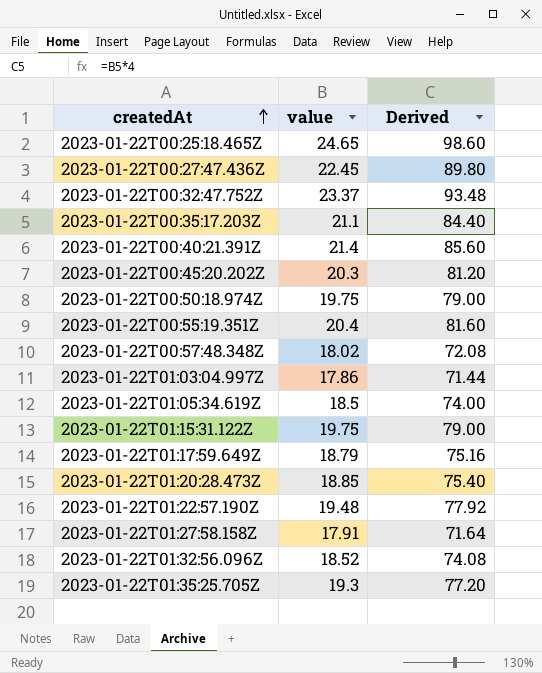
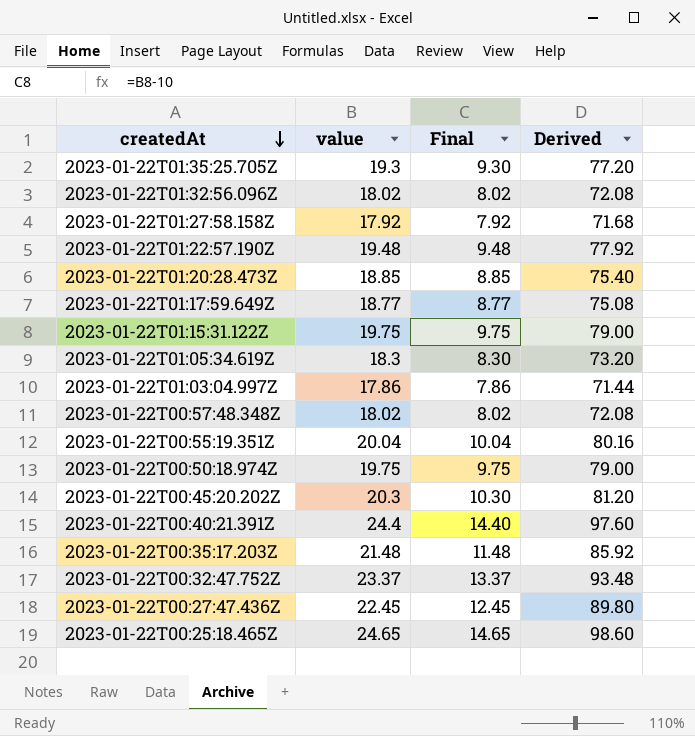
row order: createdAt ascending -> createdAt descending
column Final | formula: none -> [value] - 10
2023-01-22T01:32:56.096Z | value: 18.52 -> 18.02
2023-01-22T01:32:56.096Z | Derived: 74.08 -> 72.08
2023-01-22T01:27:58.158Z | value: 17.91 -> 17.92
2023-01-22T01:27:58.158Z | Derived: 71.64 -> 71.68
2023-01-22T01:17:59.649Z | value: 18.79 -> 18.77
2023-01-22T01:17:59.649Z | Derived: 75.16 -> 75.08
2023-01-22T01:05:34.619Z | value: 18.5 -> 18.3
2023-01-22T01:05:34.619Z | Derived: 74.00 -> 73.20
2023-01-22T00:55:19.351Z | value: 20.4 -> 20.04
2023-01-22T00:55:19.351Z | Derived: 81.60 -> 80.16
2023-01-22T00:40:21.391Z | value: 21.4 -> 24.4
2023-01-22T00:40:21.391Z | Derived: 85.60 -> 97.60
2023-01-22T00:35:17.203Z | value: 21.1 -> 21.48
2023-01-22T00:35:17.203Z | Derived: 84.40 -> 85.92

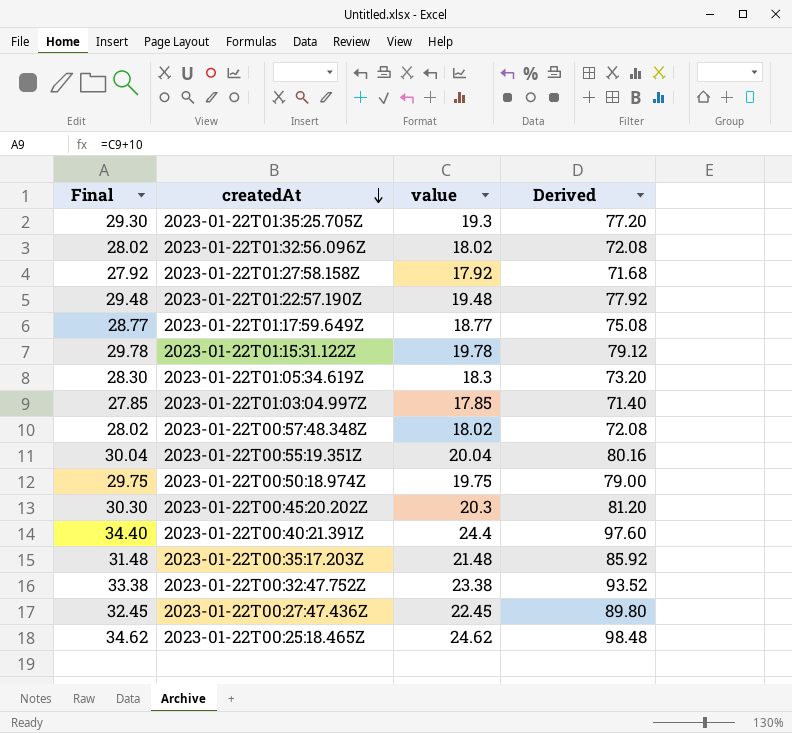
column Final | formula: [value] - 10 -> [value] + 10
column Final | position: 3 -> 1
row 2023-01-22T01:20:28.473Z: 18.85 | 8.85 | 75.40 -> none
2023-01-22T01:15:31.122Z | value: 19.75 -> 19.78
2023-01-22T01:15:31.122Z | Derived: 79.00 -> 79.12
2023-01-22T01:03:04.997Z | value: 17.86 -> 17.85
2023-01-22T01:03:04.997Z | Derived: 71.44 -> 71.40
2023-01-22T00:32:47.752Z | value: 23.37 -> 23.38
2023-01-22T00:32:47.752Z | Derived: 93.48 -> 93.52
2023-01-22T00:25:18.465Z | value: 24.65 -> 24.62
2023-01-22T00:25:18.465Z | Derived: 98.60 -> 98.48

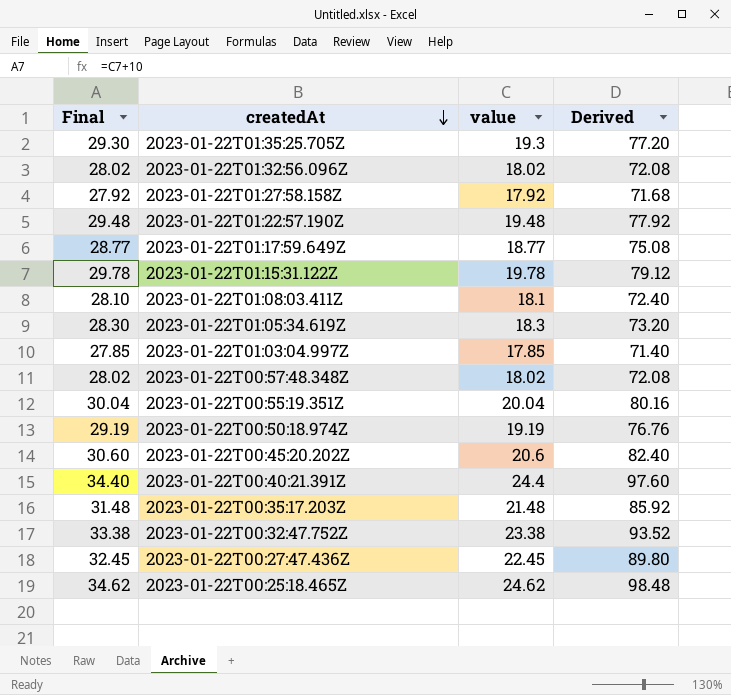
row 2023-01-22T01:08:03.411Z: none -> 28.10 | 18.1 | 72.40
2023-01-22T00:50:18.974Z | Final: 29.75 -> 29.19
2023-01-22T00:50:18.974Z | value: 19.75 -> 19.19
2023-01-22T00:50:18.974Z | Derived: 79.00 -> 76.76
2023-01-22T00:45:20.202Z | Final: 30.30 -> 30.60
2023-01-22T00:45:20.202Z | value: 20.3 -> 20.6
2023-01-22T00:45:20.202Z | Derived: 81.20 -> 82.40

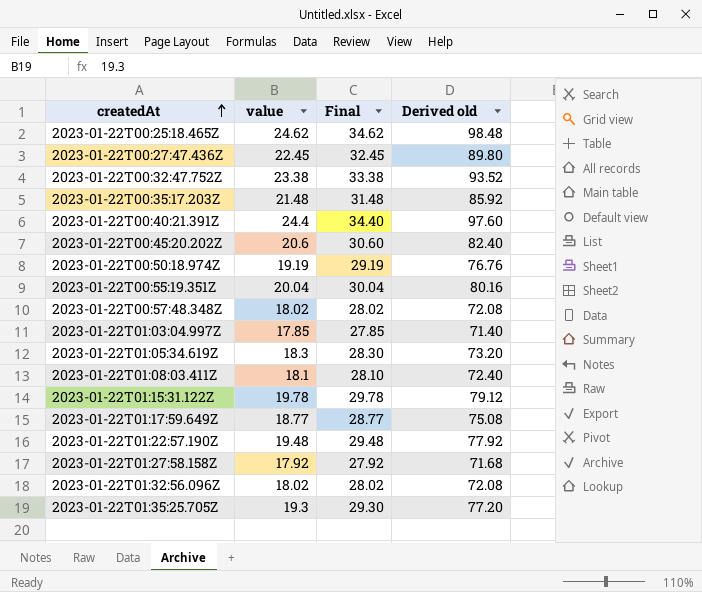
row order: createdAt descending -> createdAt ascending
column Final | position: 1 -> 3
column name: Derived -> Derived old

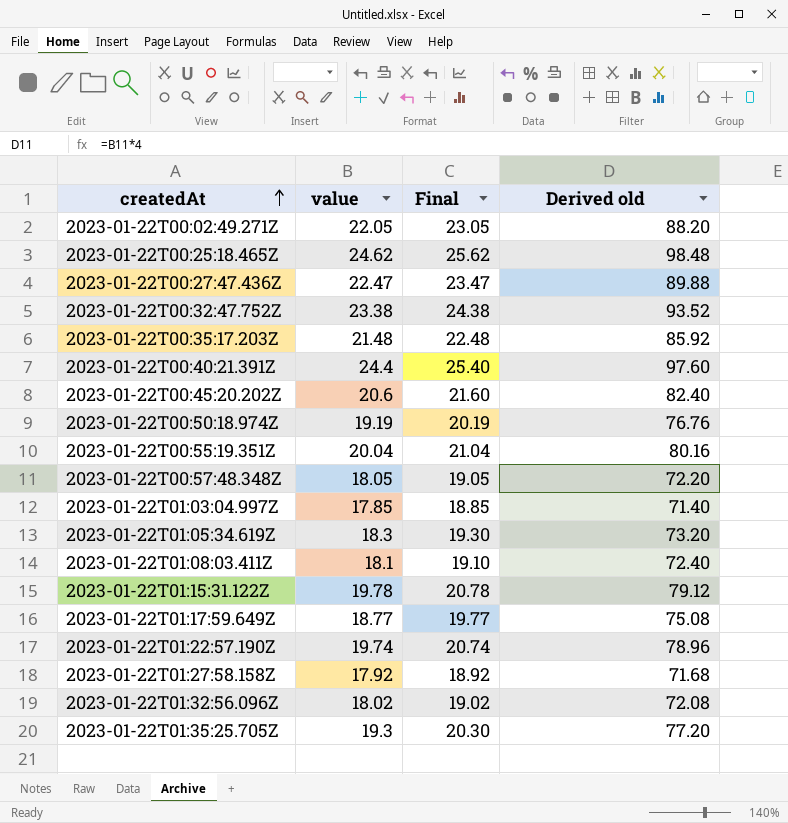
column Final | formula: [value] + 10 -> [value] + 1
row 2023-01-22T00:02:49.271Z: none -> 22.05 | 23.05 | 88.20
2023-01-22T00:27:47.436Z | value: 22.45 -> 22.47
2023-01-22T00:27:47.436Z | Derived old: 89.80 -> 89.88
2023-01-22T00:57:48.348Z | value: 18.02 -> 18.05
2023-01-22T00:57:48.348Z | Derived old: 72.08 -> 72.20
2023-01-22T01:22:57.190Z | value: 19.48 -> 19.74
2023-01-22T01:22:57.190Z | Derived old: 77.92 -> 78.96

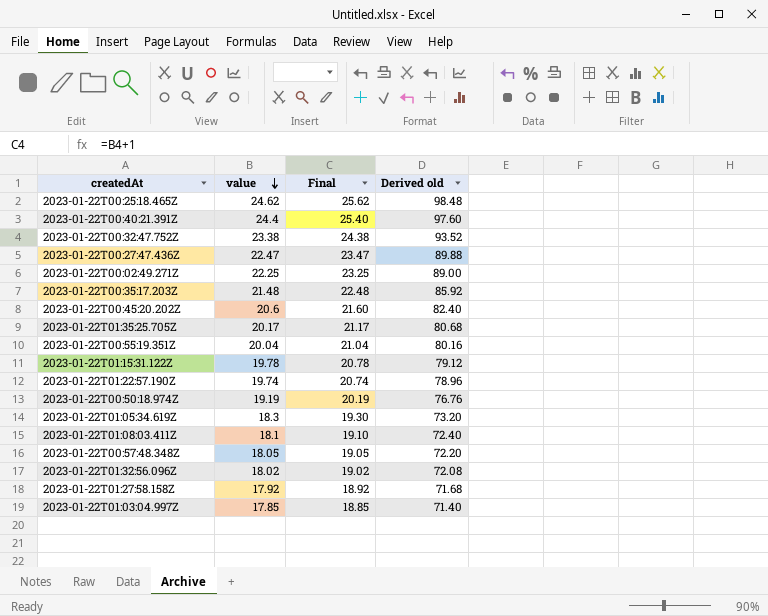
row order: createdAt ascending -> value descending
row 2023-01-22T01:17:59.649Z: 18.77 | 19.77 | 75.08 -> none
2023-01-22T00:02:49.271Z | value: 22.05 -> 22.25
2023-01-22T00:02:49.271Z | Final: 23.05 -> 23.25
2023-01-22T00:02:49.271Z | Derived old: 88.20 -> 89.00
2023-01-22T01:35:25.705Z | value: 19.3 -> 20.17
2023-01-22T01:35:25.705Z | Final: 20.30 -> 21.17
2023-01-22T01:35:25.705Z | Derived old: 77.20 -> 80.68

